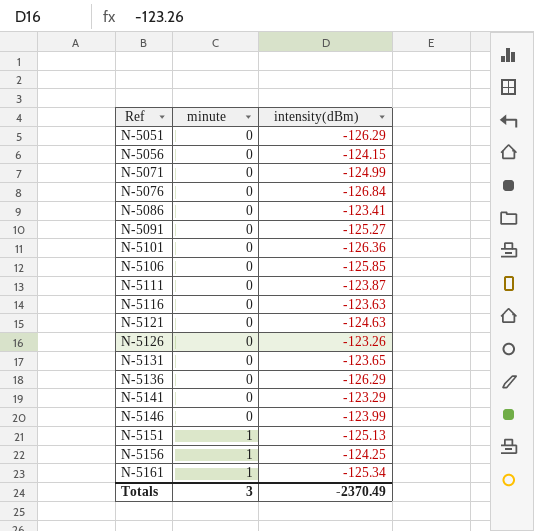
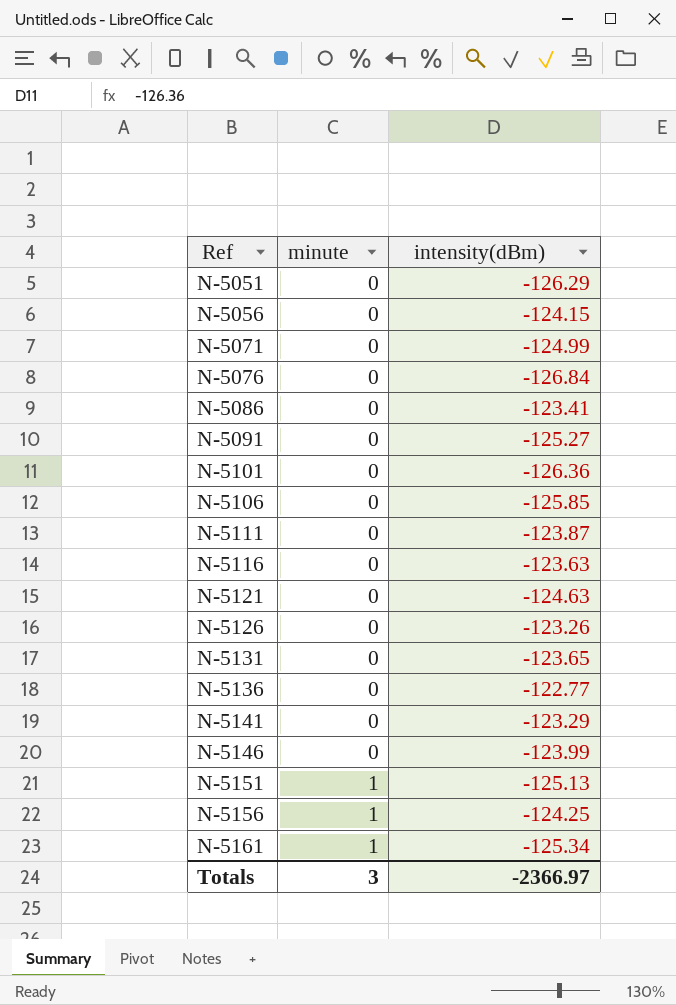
N-5136 | intensity(dBm): -126.29 -> -122.77
Totals | intensity(dBm): -2370.49 -> -2366.97

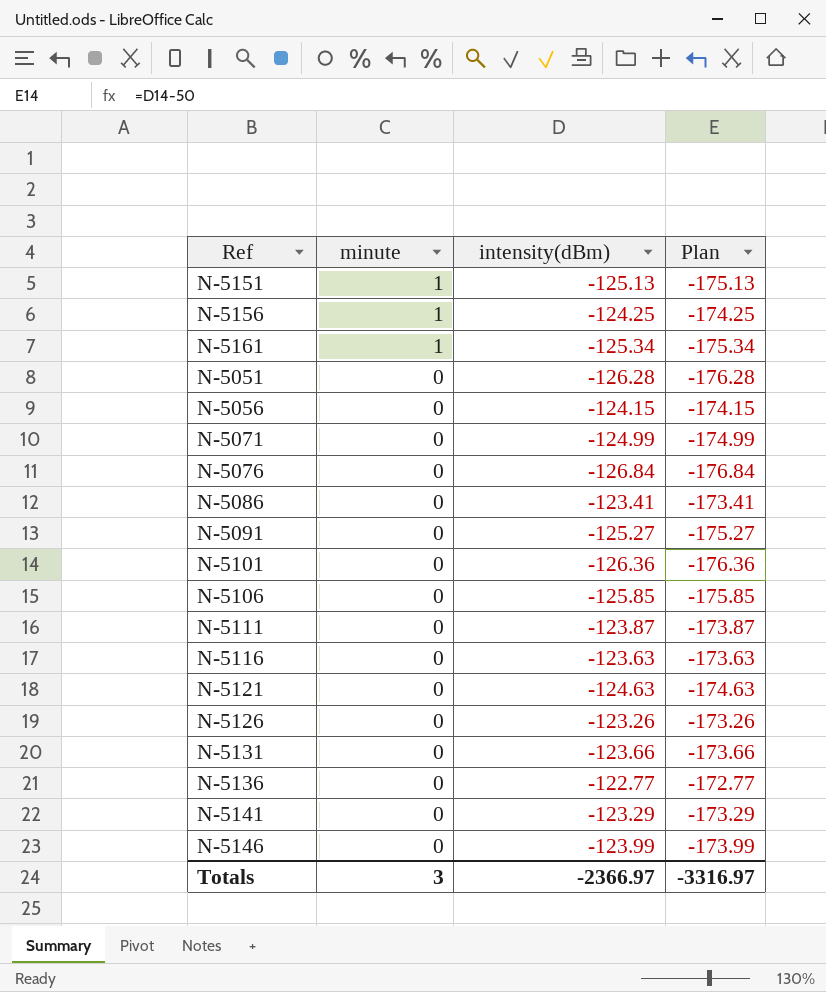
row order: Ref ascending -> minute descending
column Plan | formula: none -> [intensity(dBm)] - 50
N-5051 | intensity(dBm): -126.29 -> -126.28
N-5131 | intensity(dBm): -123.65 -> -123.66

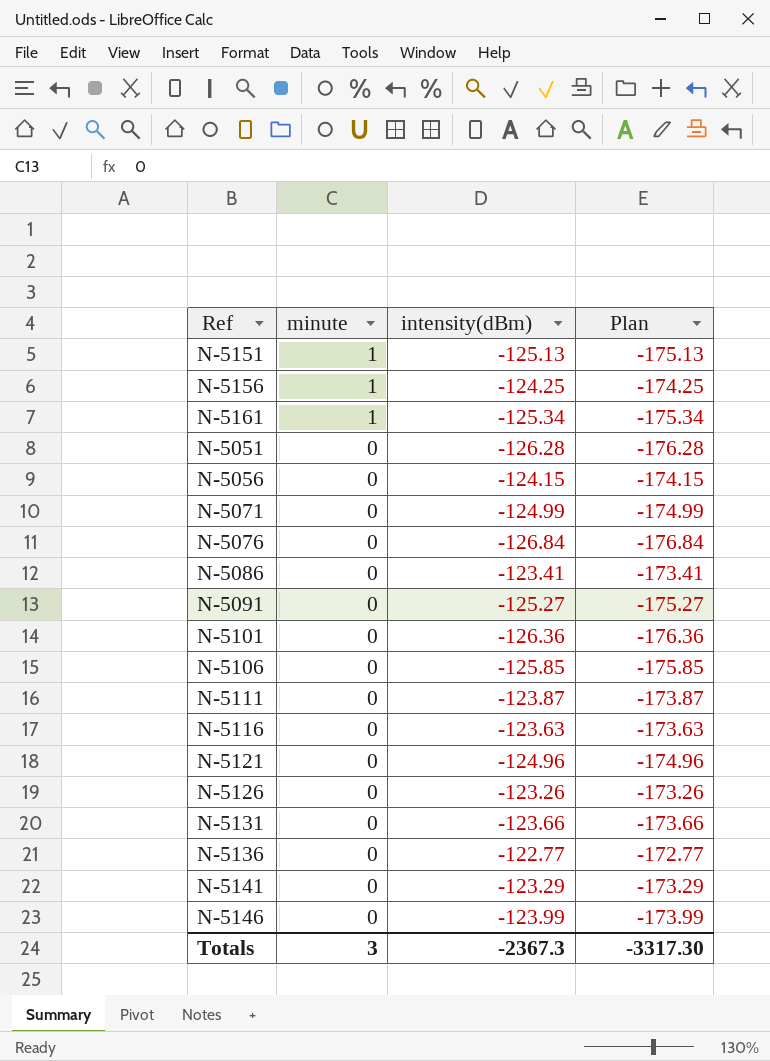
N-5121 | intensity(dBm): -124.63 -> -124.96
N-5121 | Plan: -174.63 -> -174.96
Totals | intensity(dBm): -2366.97 -> -2367.3
Totals | Plan: -3316.97 -> -3317.30

